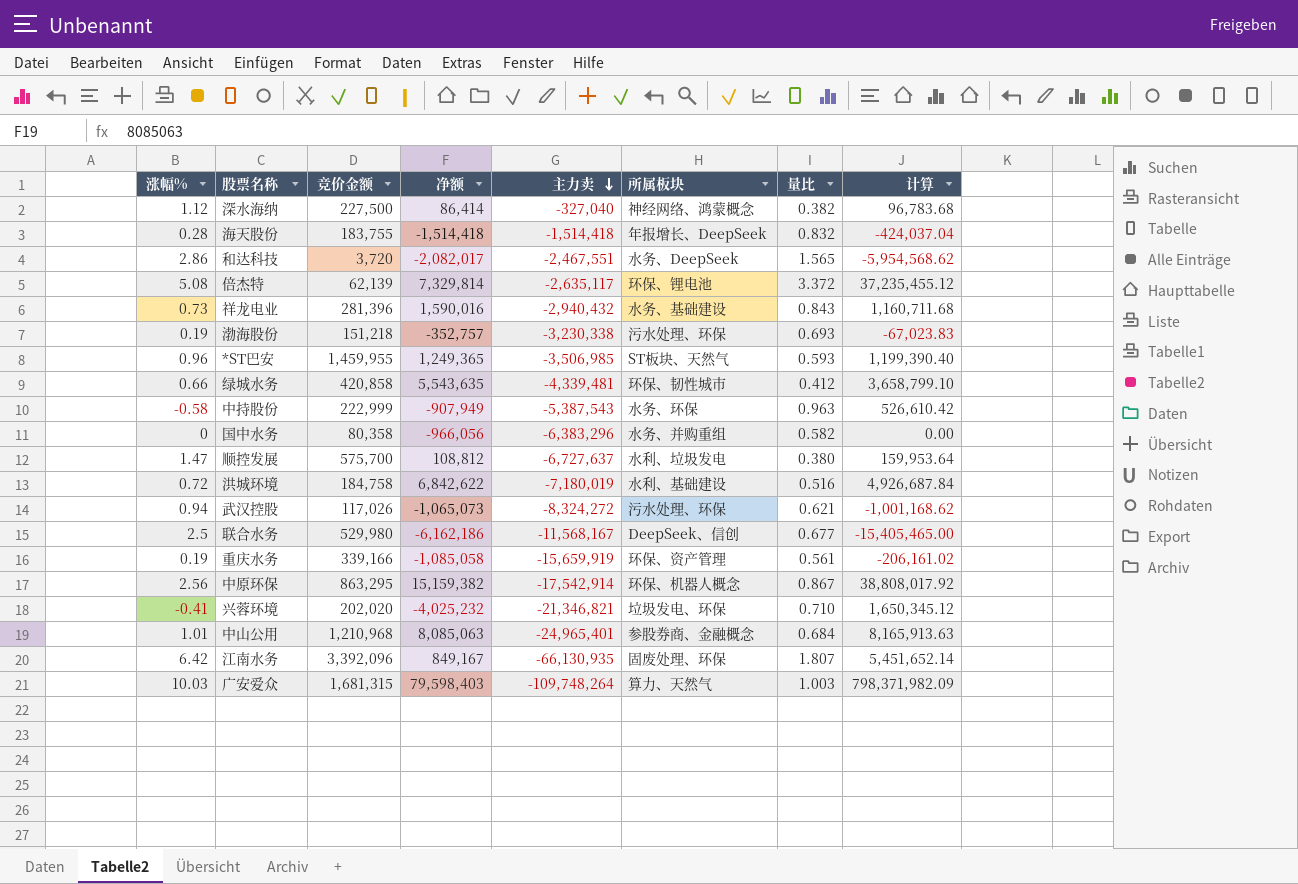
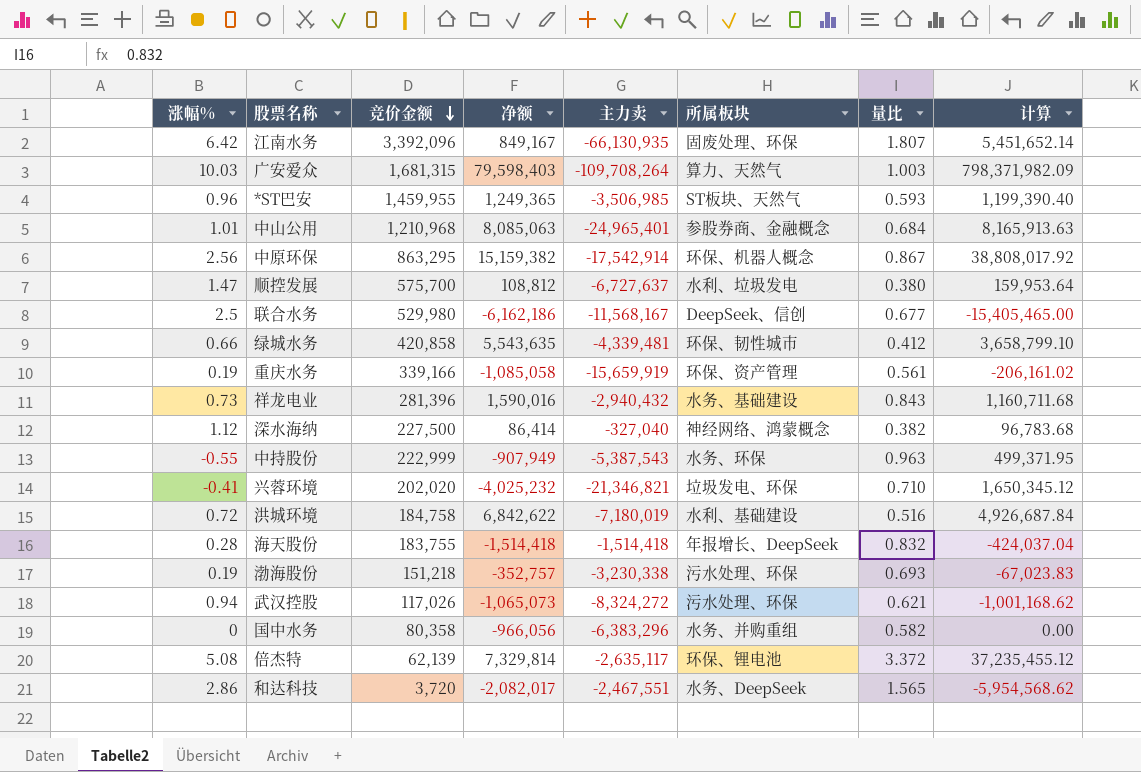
row order: 主力卖 descending -> 竞价金额 descending
广安爱众 | 主力卖: -109,748,264 -> -109,708,264
中持股份 | 涨幅%: -0.58 -> -0.55
中持股份 | 计算: 526,610.42 -> 499,371.95

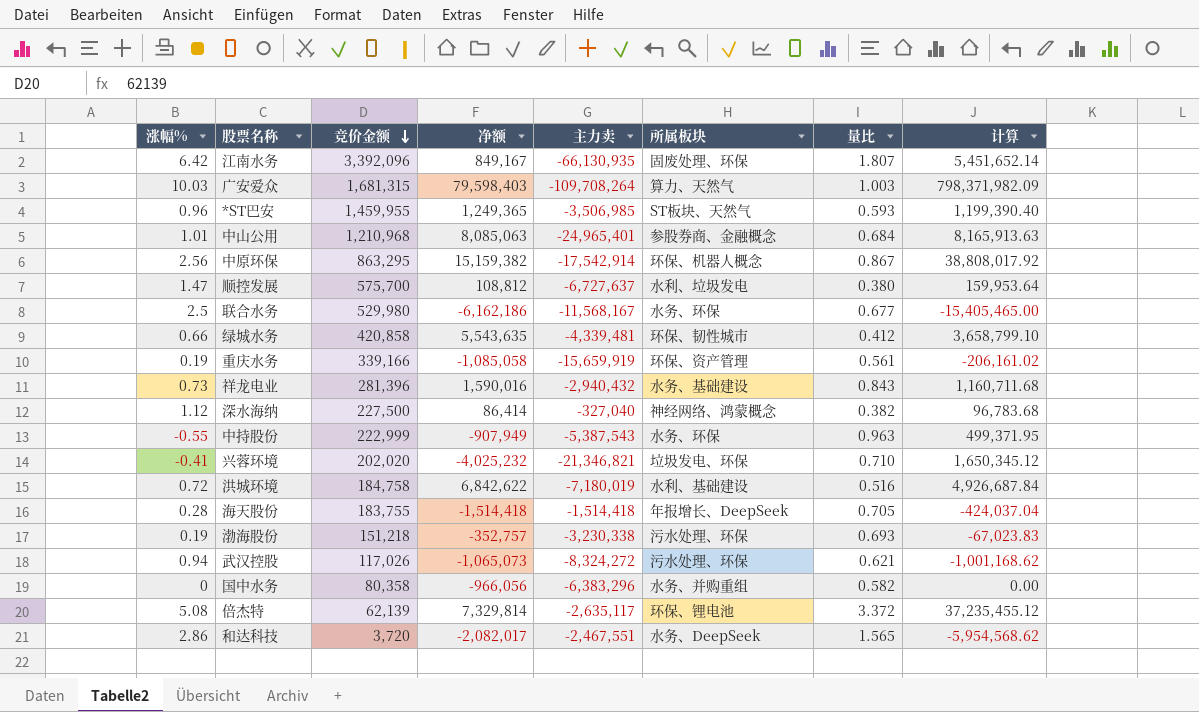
联合水务 | 所属板块: DeepSeek、信创 -> 水务、环保
海天股份 | 量比: 0.832 -> 0.705

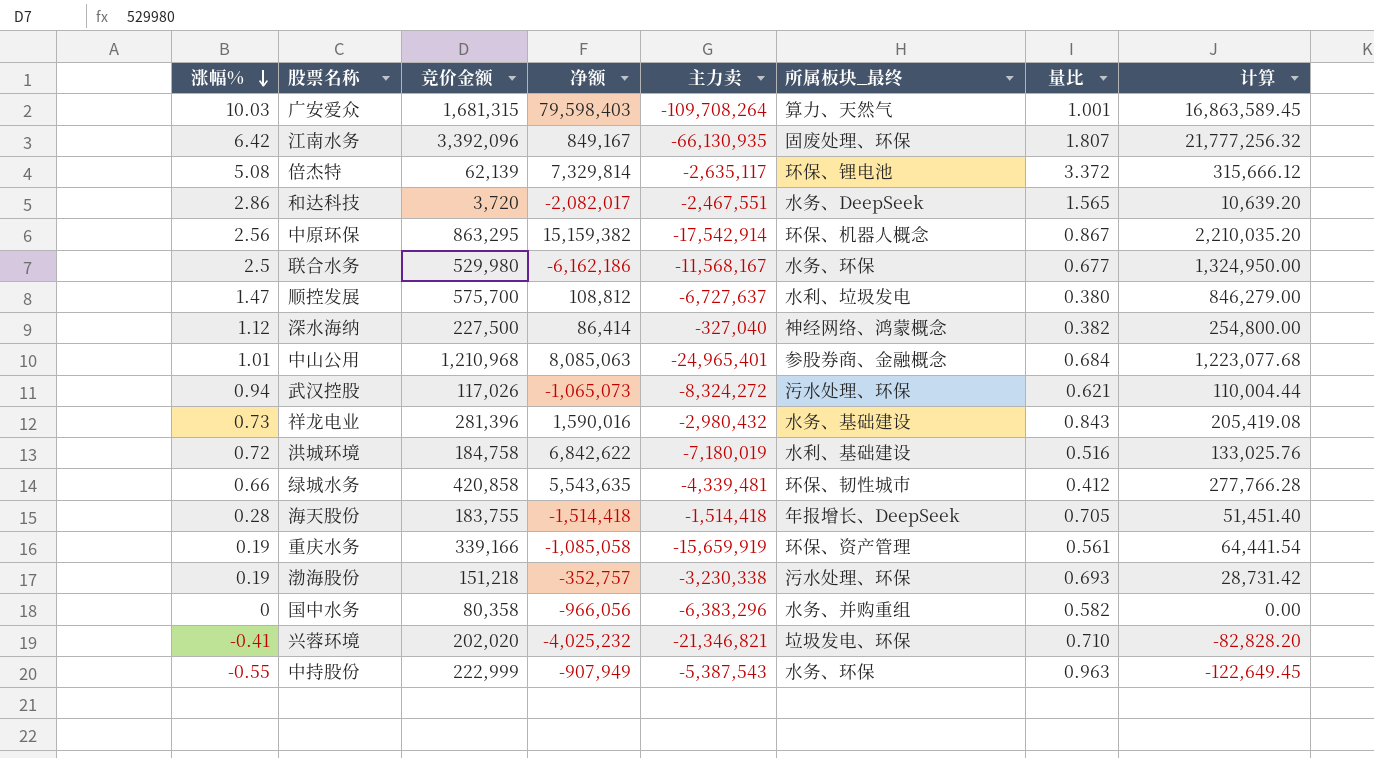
row order: 竞价金额 descending -> 涨幅% descending
column name: 所属板块 -> 所属板块_最终
column 计算 | formula: [涨幅%] * [净额] -> [涨幅%] * [竞价金额]
row *ST巴安: 0.96 | 1,459,955 | 1,249,365 | -3,506,985 | ST板块、天然气 | 0.593 | 1,199,390.40 -> none
广安爱众 | 量比: 1.003 -> 1.001
祥龙电业 | 主力卖: -2,940,432 -> -2,980,432

